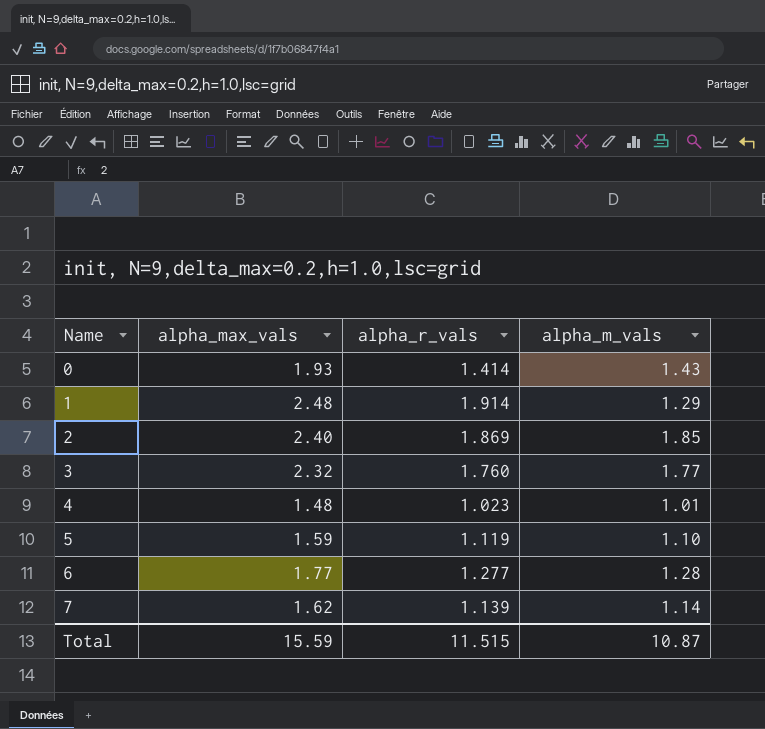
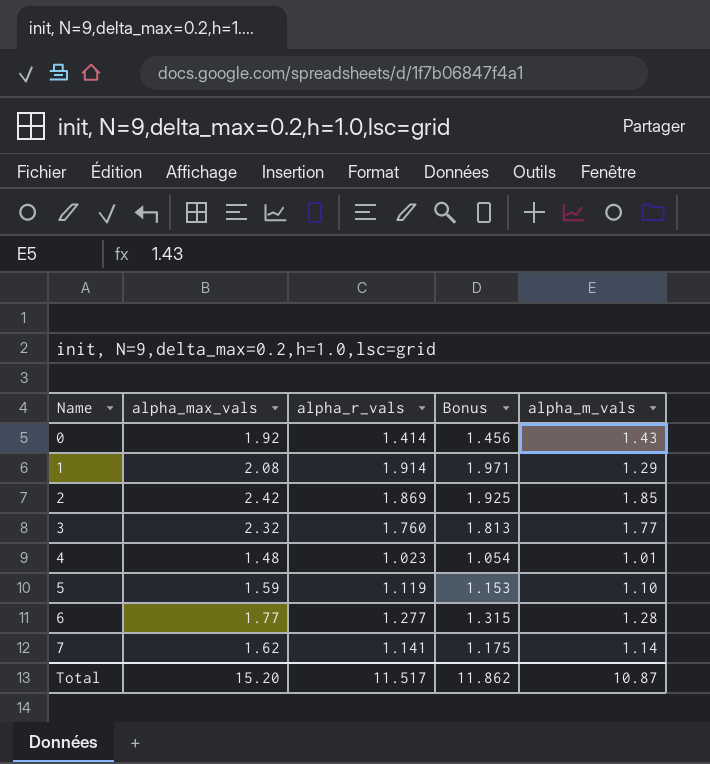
column Bonus | formula: none -> [alpha_r_vals] * 1.03
0 | alpha_max_vals: 1.93 -> 1.92
1 | alpha_max_vals: 2.48 -> 2.08
2 | alpha_max_vals: 2.40 -> 2.42
7 | alpha_r_vals: 1.139 -> 1.141
Total | alpha_max_vals: 15.59 -> 15.20
Total | alpha_r_vals: 11.515 -> 11.517

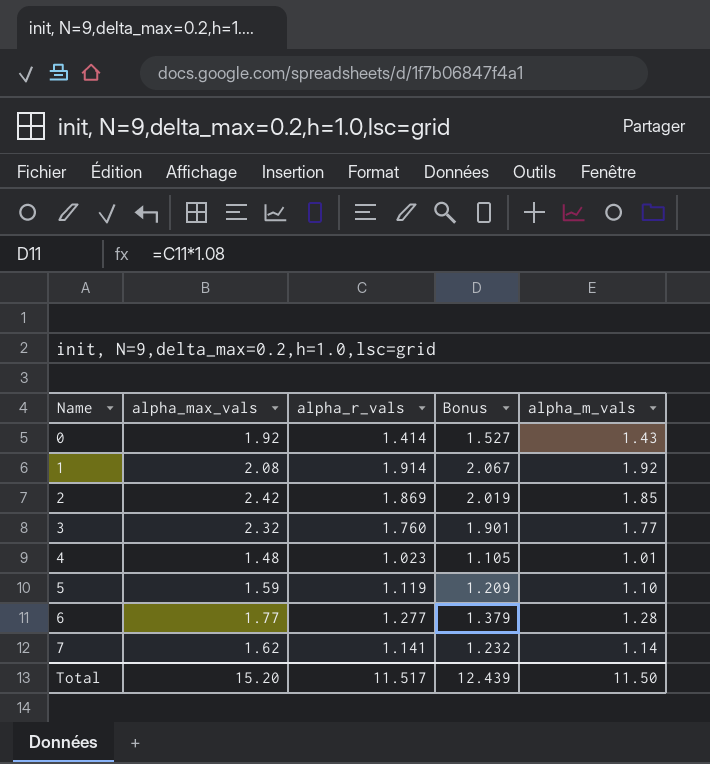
column Bonus | formula: [alpha_r_vals] * 1.03 -> [alpha_r_vals] * 1.08
1 | alpha_m_vals: 1.29 -> 1.92
Total | Bonus: 11.862 -> 12.439
Total | alpha_m_vals: 10.87 -> 11.50

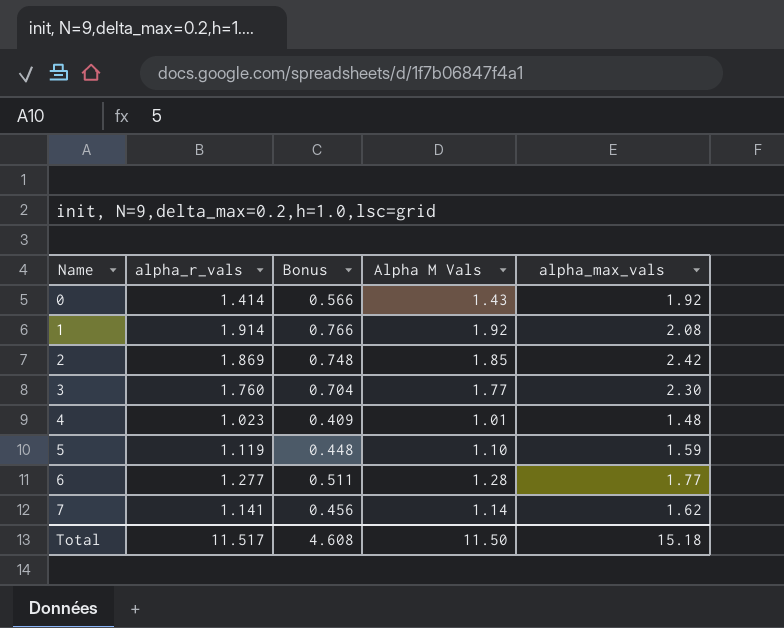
column Bonus | formula: [alpha_r_vals] * 1.08 -> [alpha_r_vals] * 0.4
column name: alpha_m_vals -> Alpha M Vals
column alpha_max_vals | position: 2 -> 5
3 | alpha_max_vals: 2.32 -> 2.30
Total | Bonus: 12.439 -> 4.608
Total | alpha_max_vals: 15.20 -> 15.18

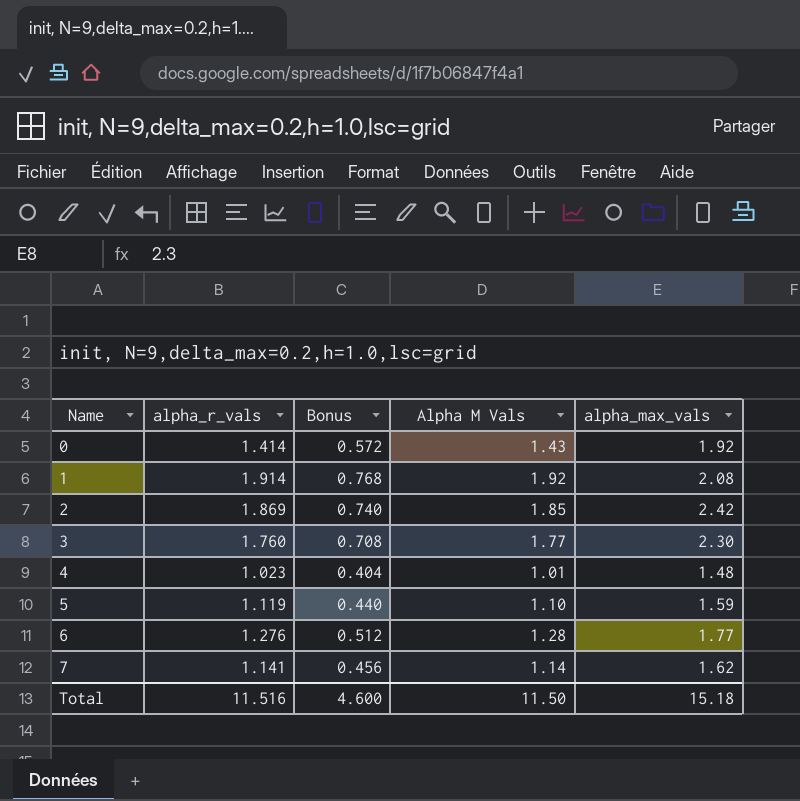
column Bonus | formula: [alpha_r_vals] * 0.4 -> [Alpha M Vals] * 0.4
6 | alpha_r_vals: 1.277 -> 1.276
Total | alpha_r_vals: 11.517 -> 11.516
Total | Bonus: 4.608 -> 4.600

